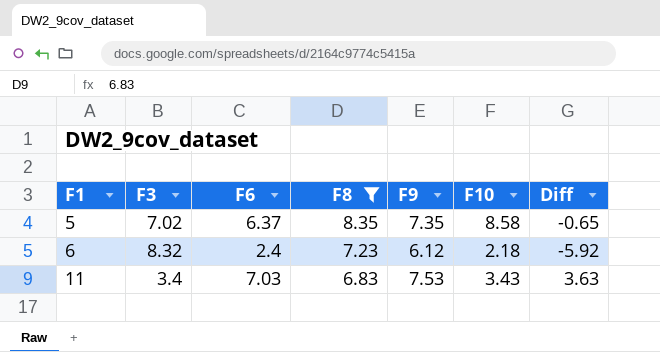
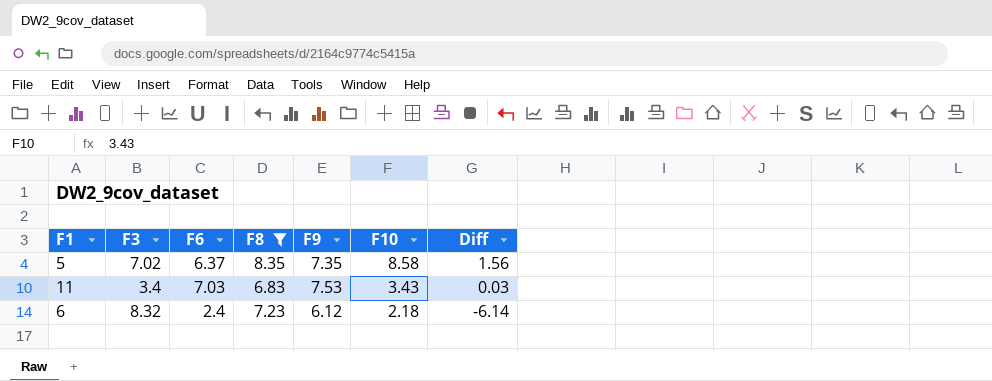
row order: F1 ascending -> F10 descending
column Diff | formula: [F6] - [F3] -> [F10] - [F3]

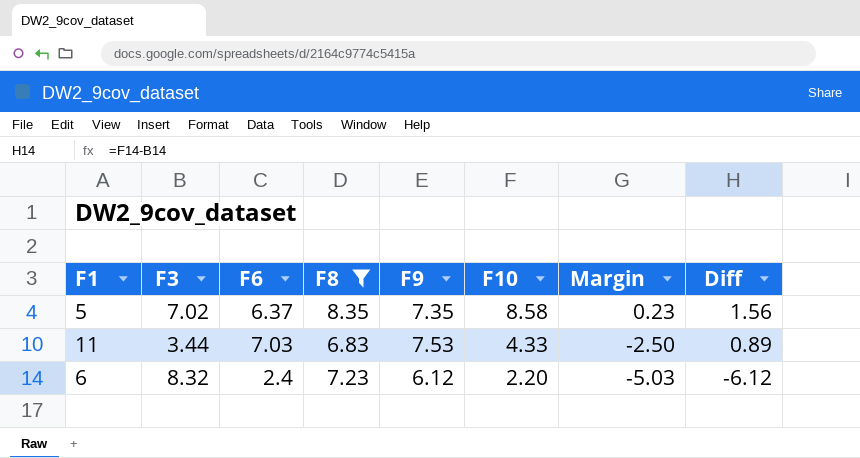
column Margin | formula: none -> [F10] - [F8]
11 | F3: 3.4 -> 3.44
11 | F10: 3.43 -> 4.33
11 | Diff: 0.03 -> 0.89
6 | F10: 2.18 -> 2.20
6 | Diff: -6.14 -> -6.12

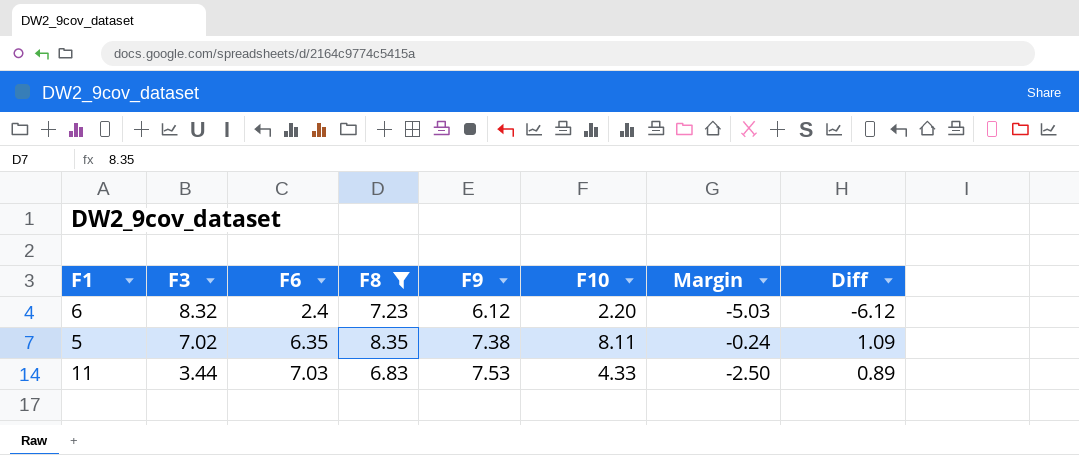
row order: F10 descending -> F3 descending
5 | F6: 6.37 -> 6.35
5 | F9: 7.35 -> 7.38
5 | F10: 8.58 -> 8.11
5 | Margin: 0.23 -> -0.24
5 | Diff: 1.56 -> 1.09

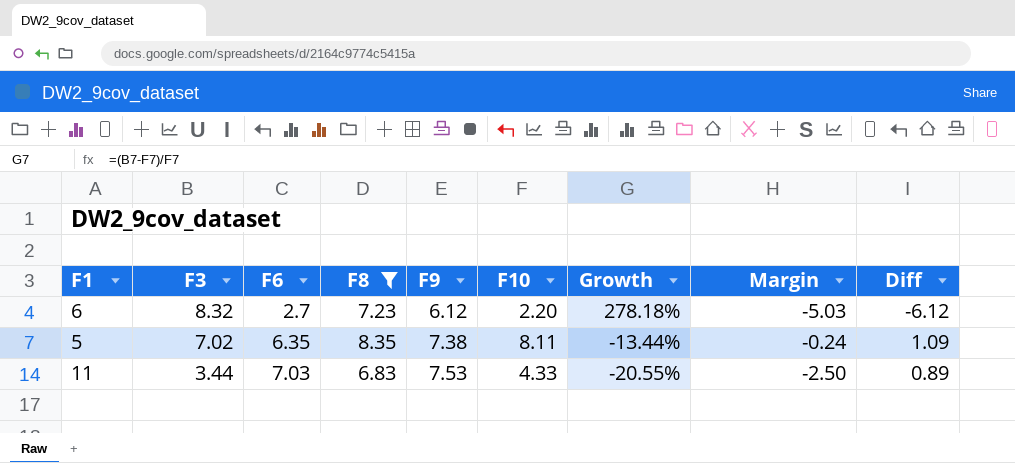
column Growth | formula: none -> ([F3] - [F10]) / [F10]
6 | F6: 2.4 -> 2.7

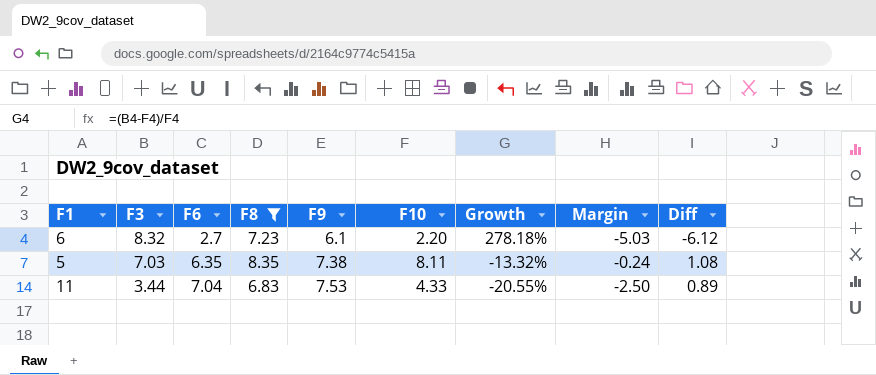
6 | F9: 6.12 -> 6.1
5 | F3: 7.02 -> 7.03
5 | Growth: -13.44% -> -13.32%
5 | Diff: 1.09 -> 1.08
11 | F6: 7.03 -> 7.04

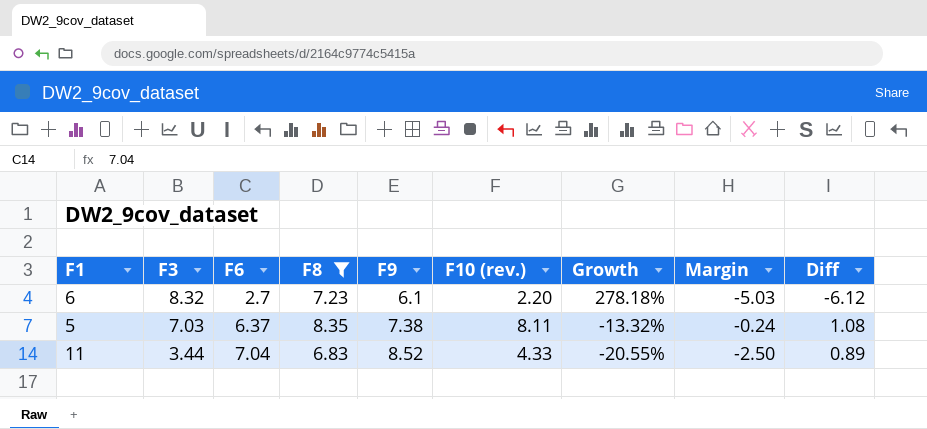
column name: F10 -> F10 (rev.)
5 | F6: 6.35 -> 6.37
11 | F9: 7.53 -> 8.52

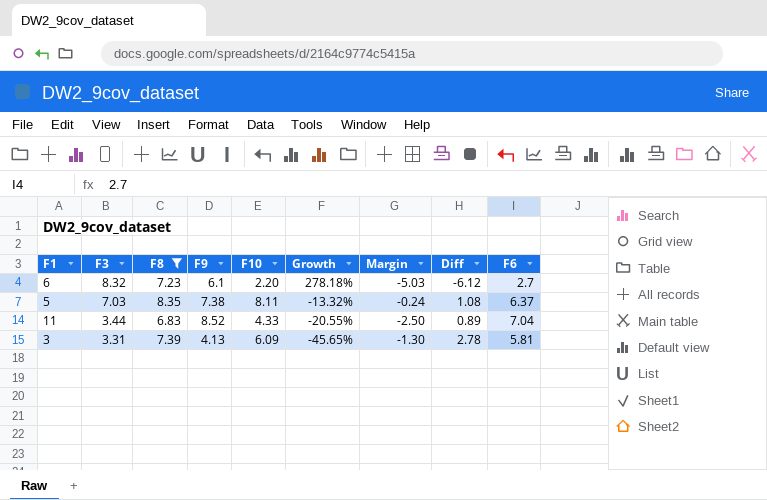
column name: F10 (rev.) -> F10
column F6 | position: 3 -> 9
row 3: none -> 3.31 | 7.39 | 4.13 | 6.09 | -45.65% | -1.30 | 2.78 | 5.81

